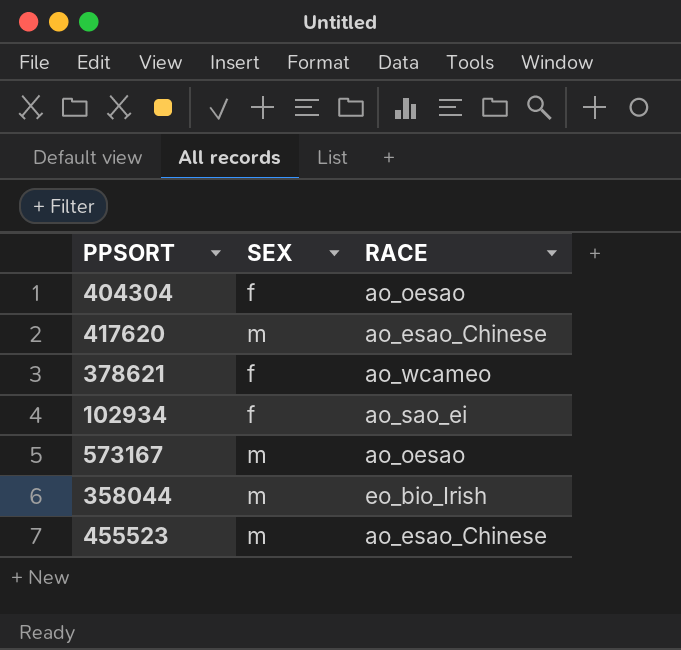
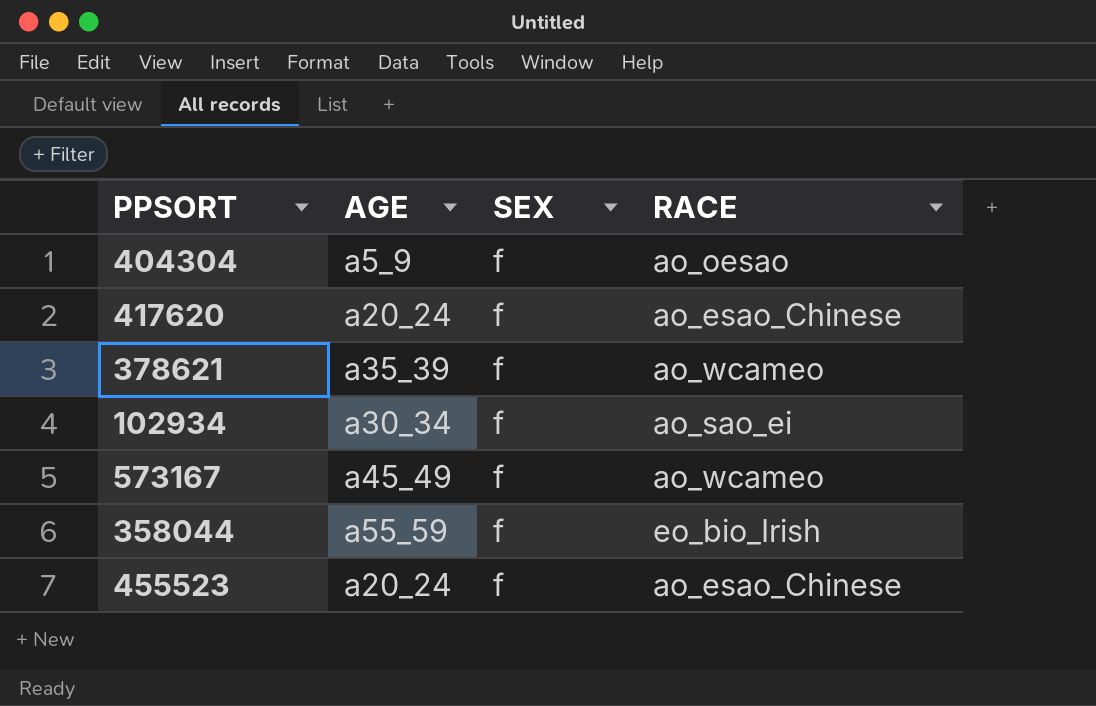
column AGE | position: none -> 2
417620 | SEX: m -> f
573167 | SEX: m -> f
573167 | RACE: ao_oesao -> ao_wcameo
358044 | SEX: m -> f
455523 | SEX: m -> f

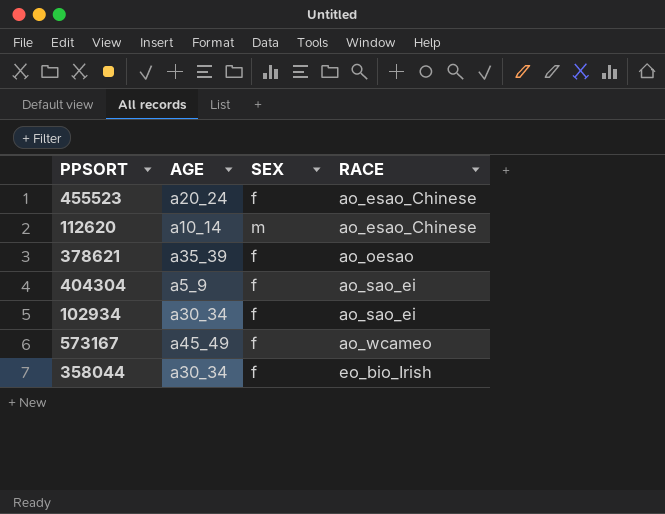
row order: none -> RACE ascending
row 417620: a20_24 | f | ao_esao_Chinese -> none
row 112620: none -> a10_14 | m | ao_esao_Chinese
378621 | RACE: ao_wcameo -> ao_oesao
404304 | RACE: ao_oesao -> ao_sao_ei
358044 | AGE: a55_59 -> a30_34

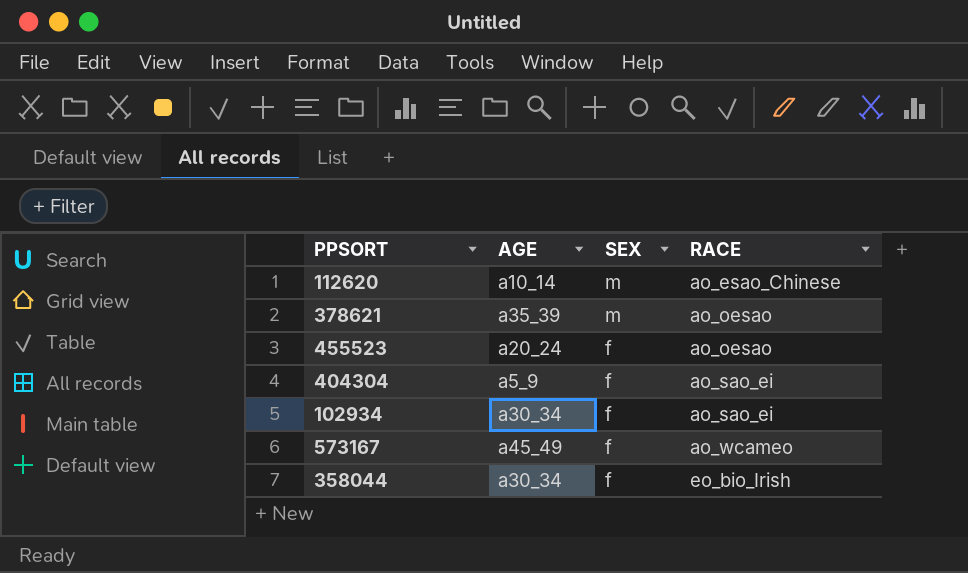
row order: RACE ascending -> SEX descending
378621 | SEX: f -> m
455523 | RACE: ao_esao_Chinese -> ao_oesao

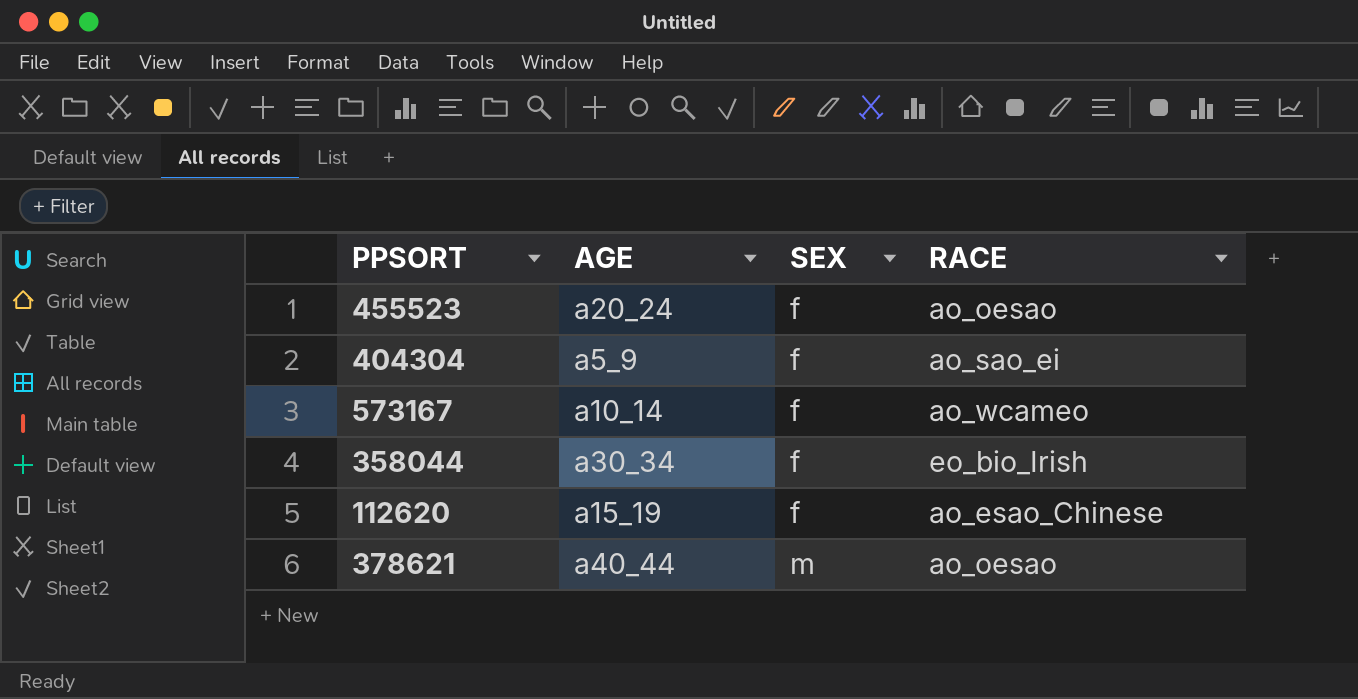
row order: SEX descending -> SEX ascending
row 102934: a30_34 | f | ao_sao_ei -> none
573167 | AGE: a45_49 -> a10_14
112620 | AGE: a10_14 -> a15_19
112620 | SEX: m -> f
378621 | AGE: a35_39 -> a40_44

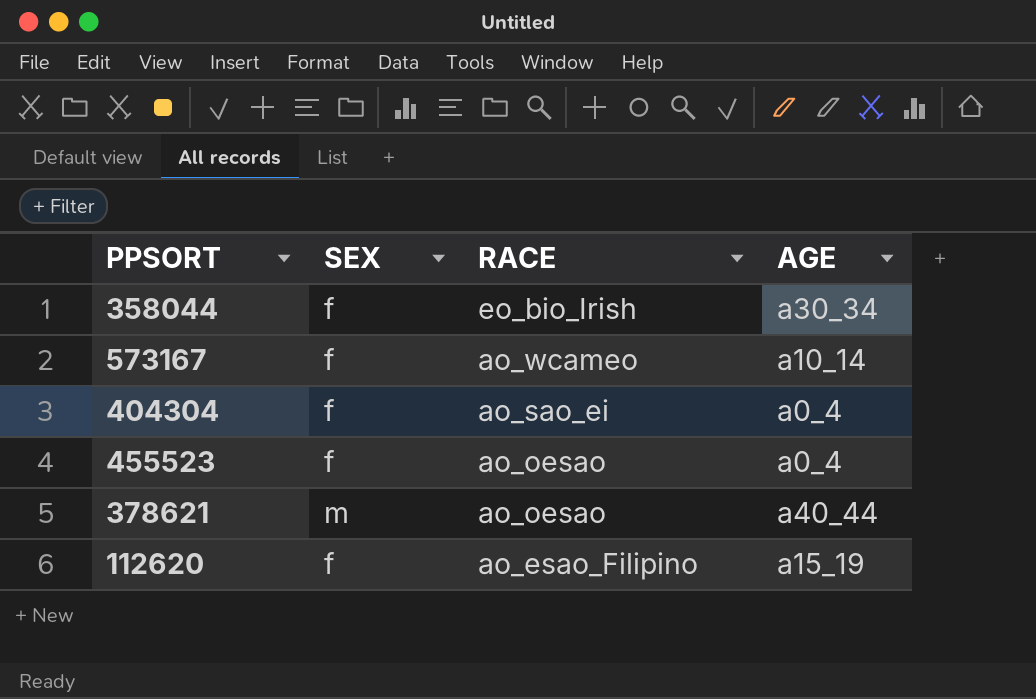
row order: SEX ascending -> RACE descending
column AGE | position: 2 -> 4
404304 | AGE: a5_9 -> a0_4
455523 | AGE: a20_24 -> a0_4
112620 | RACE: ao_esao_Chinese -> ao_esao_Filipino

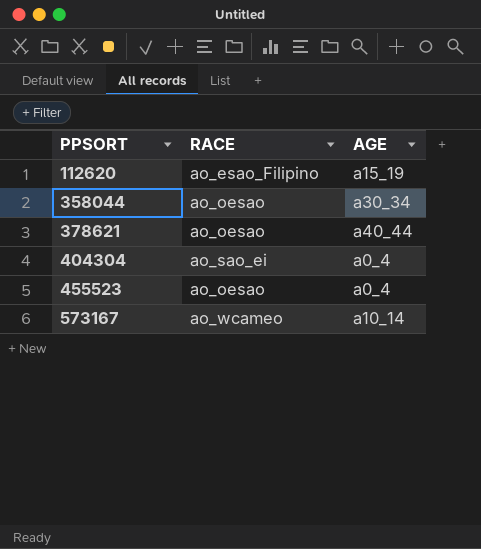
row order: RACE descending -> PPSORT ascending
column SEX | position: 2 -> none
358044 | RACE: eo_bio_Irish -> ao_oesao

